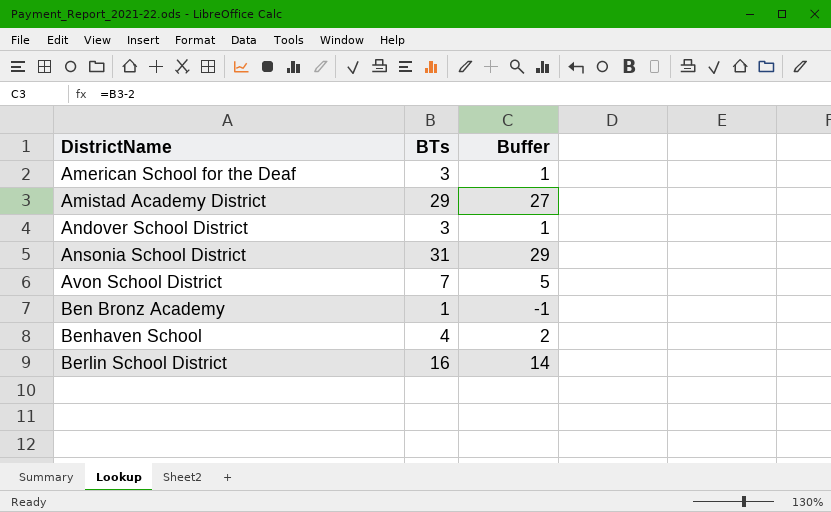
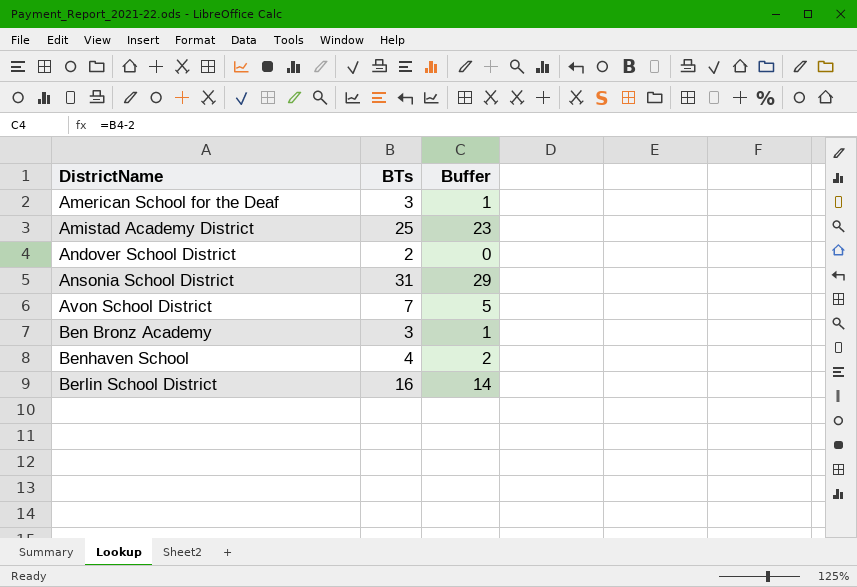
Amistad Academy District | BTs: 29 -> 25
Amistad Academy District | Buffer: 27 -> 23
Andover School District | BTs: 3 -> 2
Andover School District | Buffer: 1 -> 0
Ben Bronz Academy | BTs: 1 -> 3
Ben Bronz Academy | Buffer: -1 -> 1

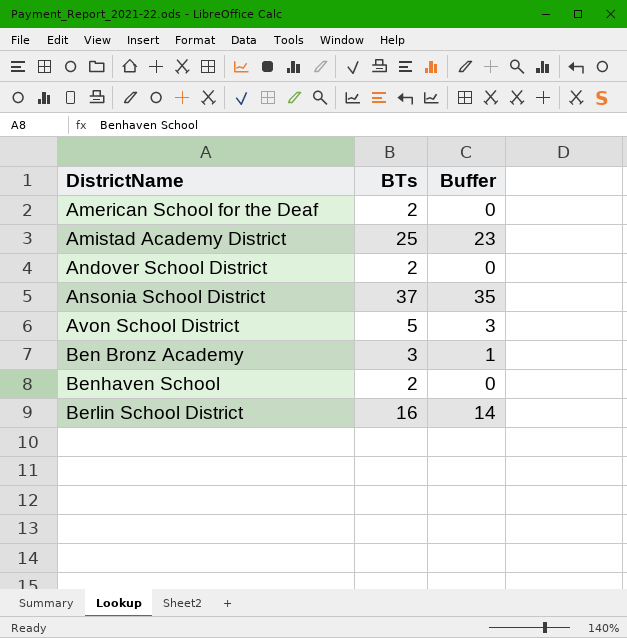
American School for the Deaf | BTs: 3 -> 2
American School for the Deaf | Buffer: 1 -> 0
Ansonia School District | BTs: 31 -> 37
Ansonia School District | Buffer: 29 -> 35
Avon School District | BTs: 7 -> 5
Avon School District | Buffer: 5 -> 3
Benhaven School | BTs: 4 -> 2
Benhaven School | Buffer: 2 -> 0

